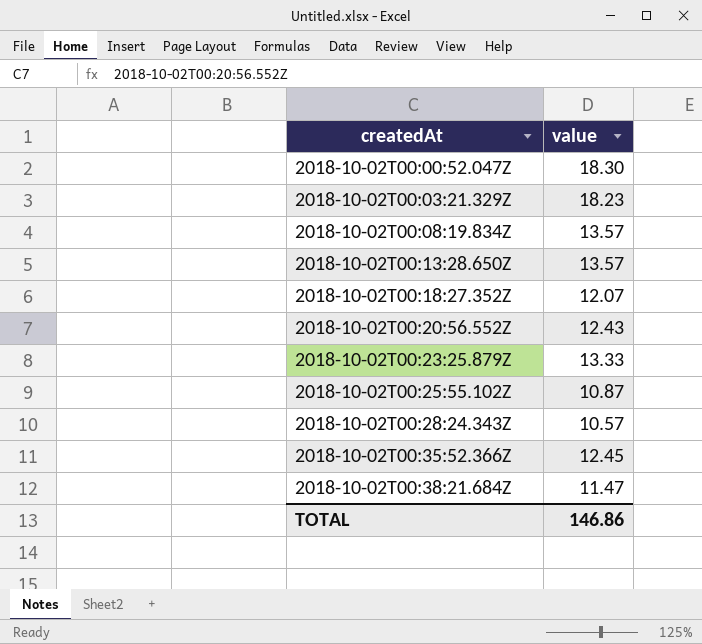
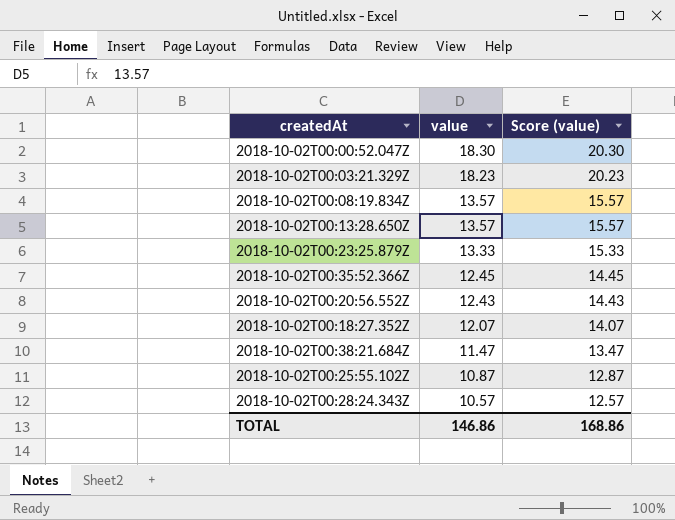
row order: createdAt ascending -> value descending
column Score (value) | formula: none -> [value] + 2

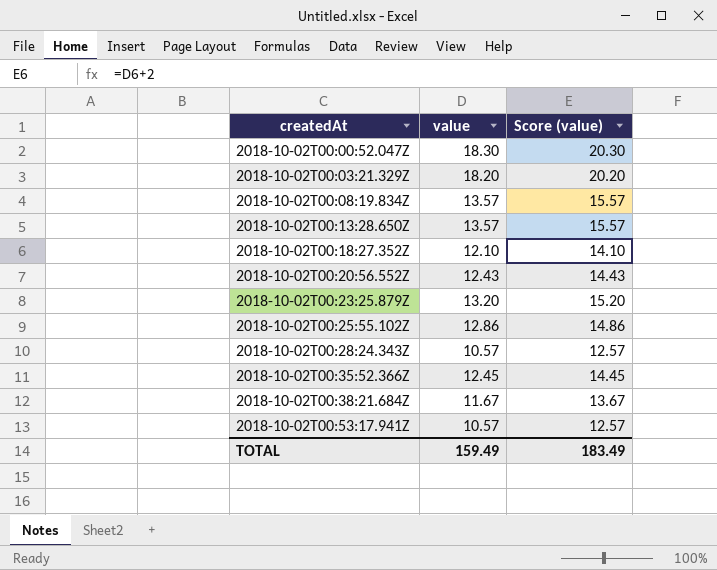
row order: value descending -> createdAt ascending
2018-10-02T00:03:21.329Z | value: 18.23 -> 18.20
2018-10-02T00:03:21.329Z | Score (value): 20.23 -> 20.20
2018-10-02T00:18:27.352Z | value: 12.07 -> 12.10
2018-10-02T00:18:27.352Z | Score (value): 14.07 -> 14.10
2018-10-02T00:23:25.879Z | value: 13.33 -> 13.20
2018-10-02T00:23:25.879Z | Score (value): 15.33 -> 15.20
2018-10-02T00:25:55.102Z | value: 10.87 -> 12.86
2018-10-02T00:25:55.102Z | Score (value): 12.87 -> 14.86
2018-10-02T00:38:21.684Z | value: 11.47 -> 11.67
2018-10-02T00:38:21.684Z | Score (value): 13.47 -> 13.67
row 2018-10-02T00:53:17.941Z: none -> 10.57 | 12.57
TOTAL | value: 146.86 -> 159.49
TOTAL | Score (value): 168.86 -> 183.49

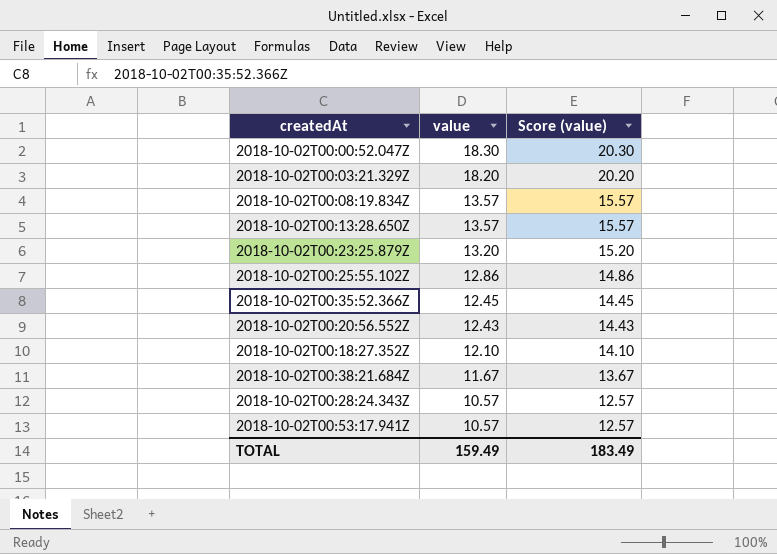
row order: createdAt ascending -> value descending

